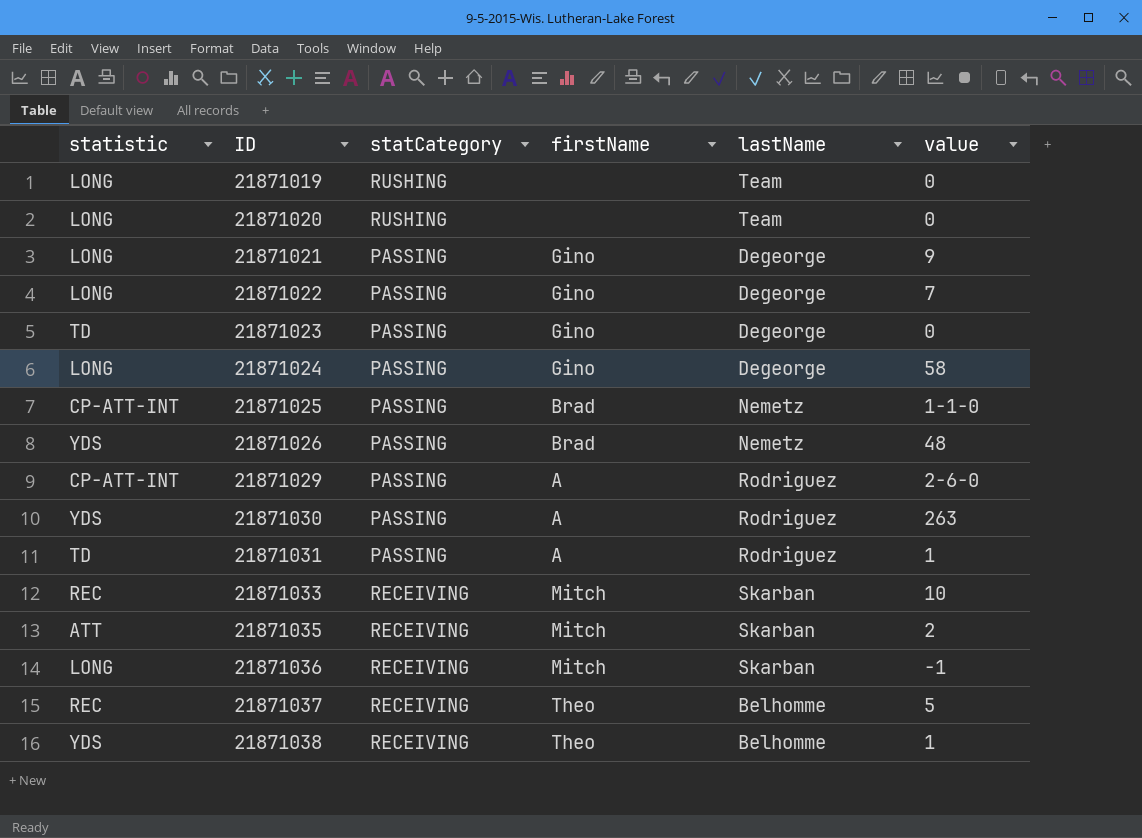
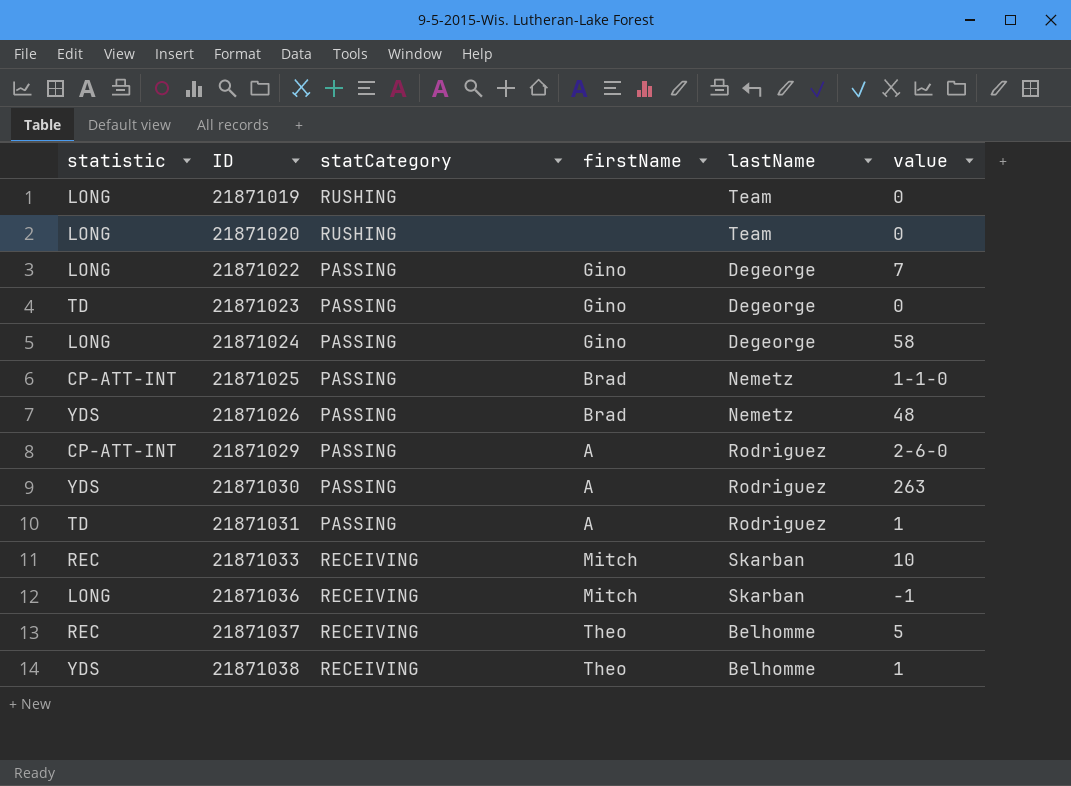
row 21871021: LONG | PASSING | Gino | Degeorge | 9 -> none
row 21871035: ATT | RECEIVING | Mitch | Skarban | 2 -> none

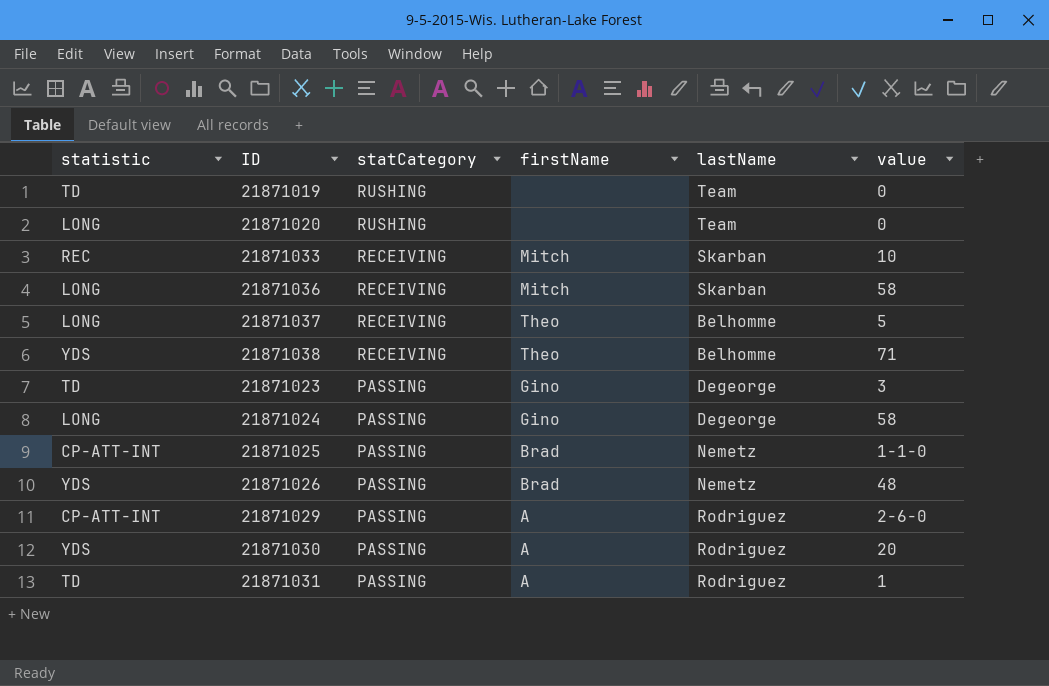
row order: ID ascending -> statCategory descending
row 21871022: LONG | PASSING | Gino | Degeorge | 7 -> none
21871019 | statistic: LONG -> TD
21871036 | value: -1 -> 58
21871037 | statistic: REC -> LONG
21871038 | value: 1 -> 71
21871023 | value: 0 -> 3
21871030 | value: 263 -> 20

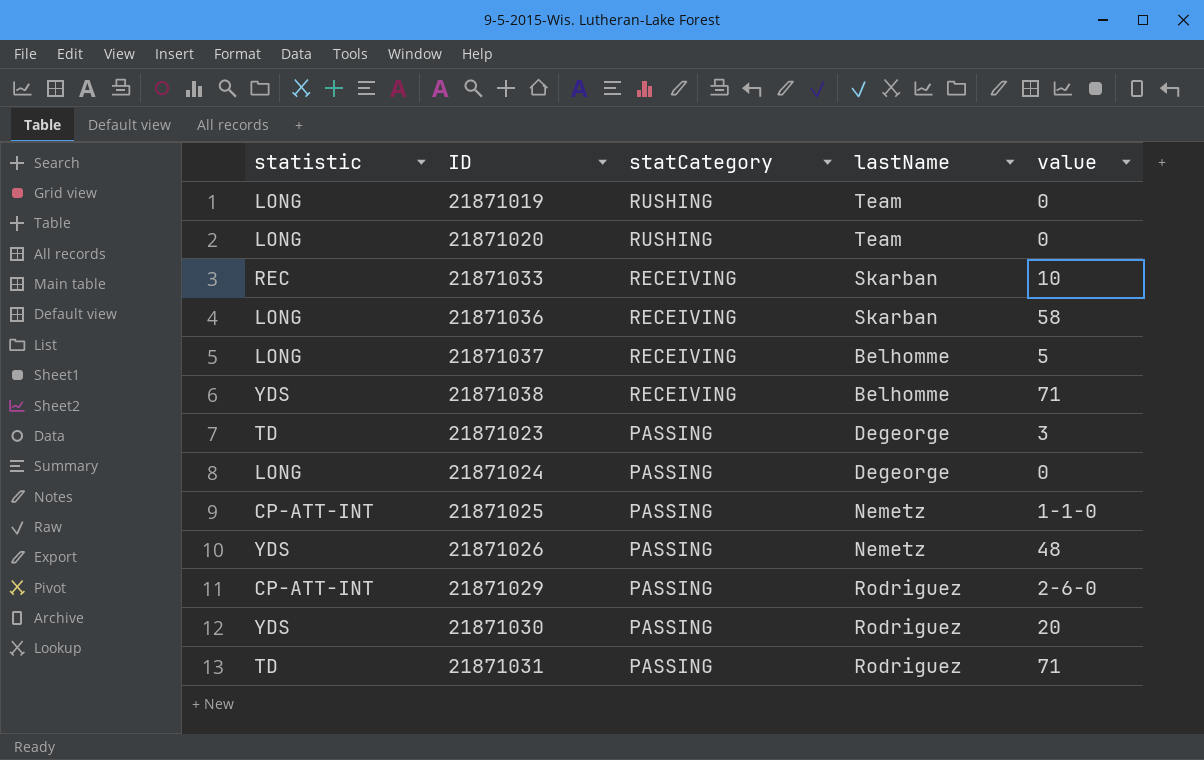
column firstName | position: 4 -> none
21871019 | statistic: TD -> LONG
21871024 | value: 58 -> 0
21871031 | value: 1 -> 71

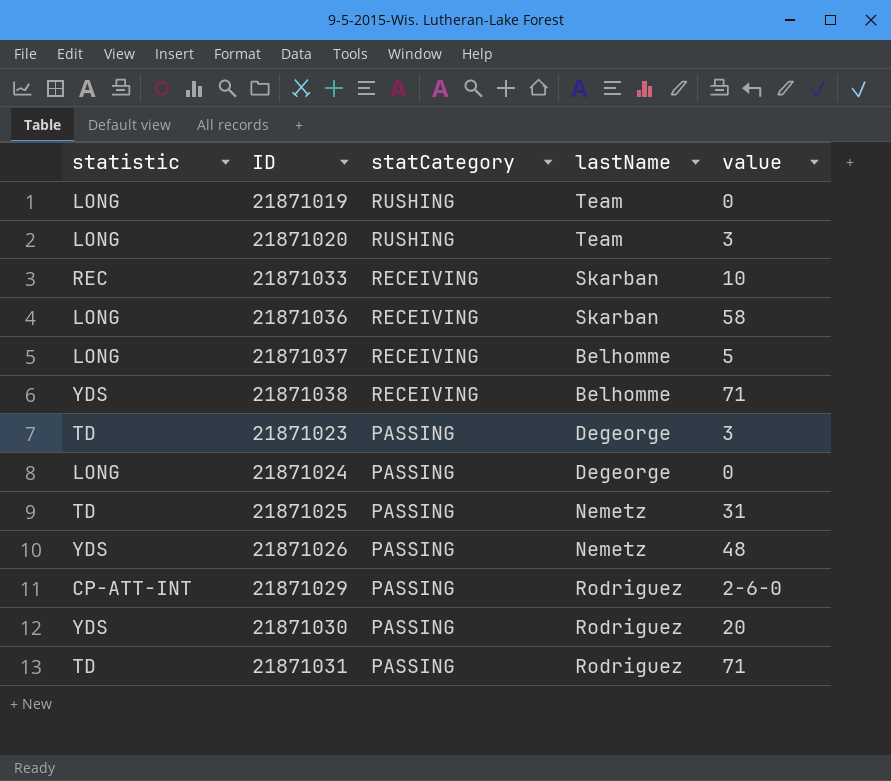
21871020 | value: 0 -> 3
21871025 | statistic: CP-ATT-INT -> TD
21871025 | value: 1-1-0 -> 31

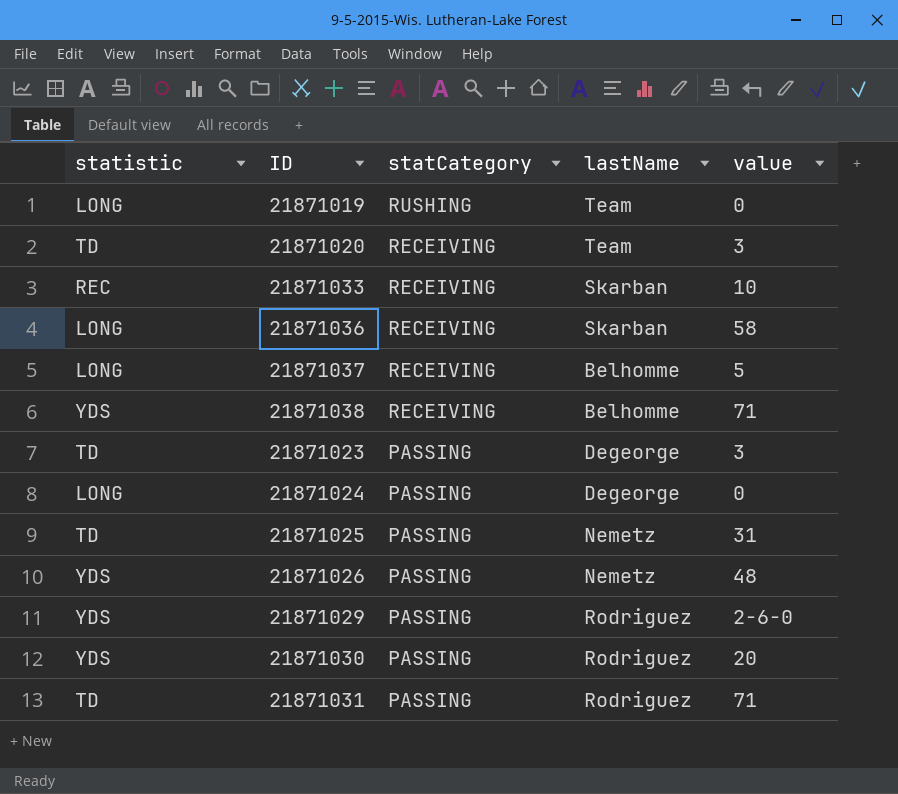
21871020 | statistic: LONG -> TD
21871020 | statCategory: RUSHING -> RECEIVING
21871029 | statistic: CP-ATT-INT -> YDS

